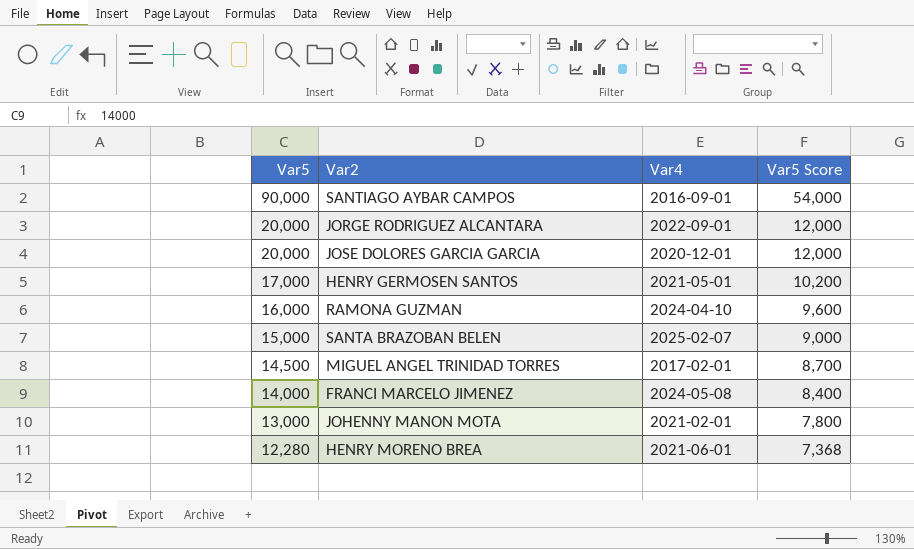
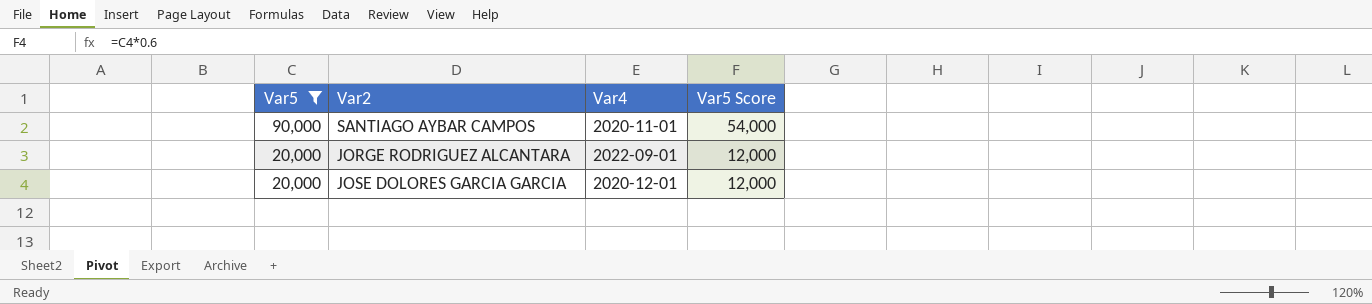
filter: none -> Var5 >= 20,000
SANTIAGO AYBAR CAMPOS | Var4: 2016-09-01 -> 2020-11-01

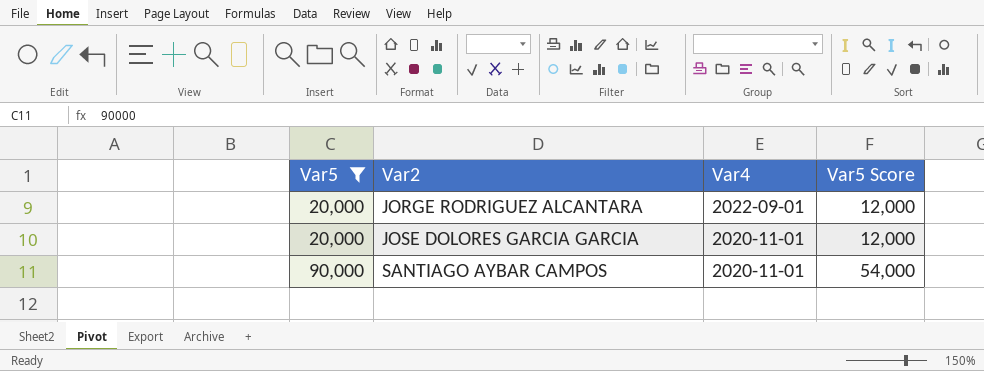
row order: Var5 descending -> Var5 ascending
JOSE DOLORES GARCIA GARCIA | Var4: 2020-12-01 -> 2020-11-01

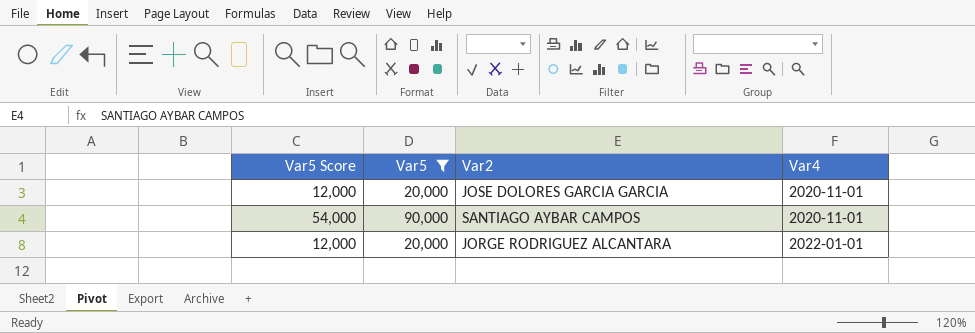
row order: Var5 ascending -> Var4 ascending
column Var5 Score | position: 4 -> 1
JORGE RODRIGUEZ ALCANTARA | Var4: 2022-09-01 -> 2022-01-01

